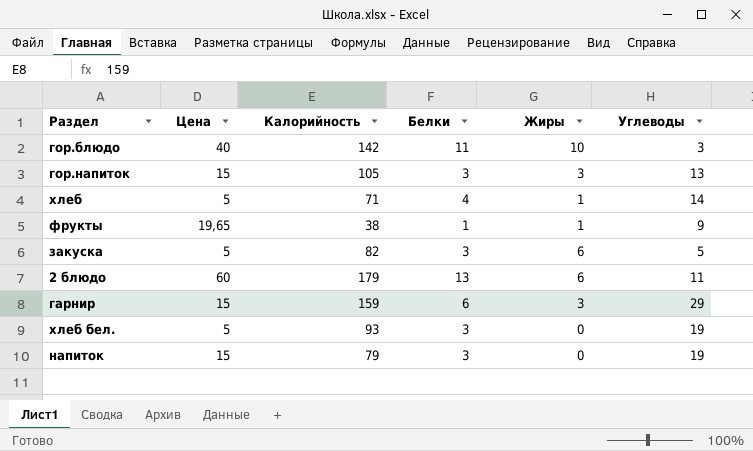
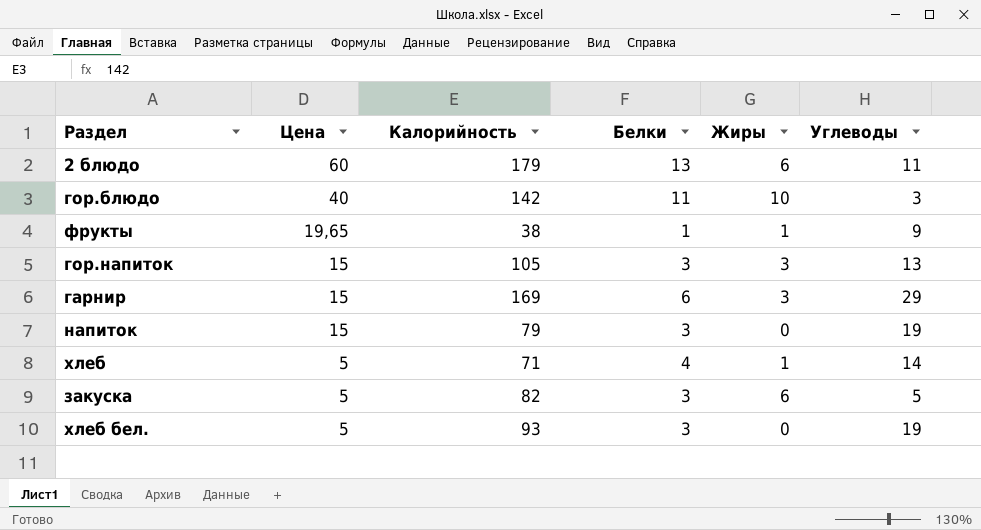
row order: none -> Цена descending
гарнир | Калорийность: 159 -> 169

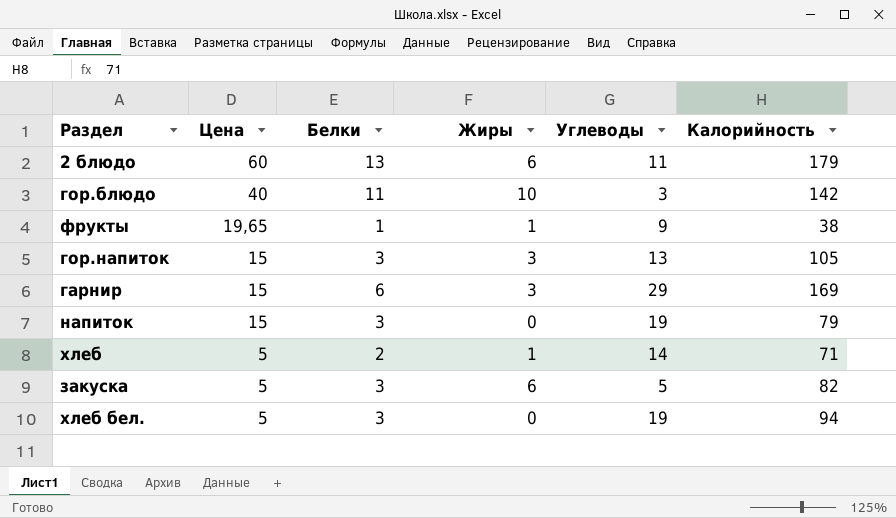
column Калорийность | position: 3 -> 6
хлеб | Белки: 4 -> 2
хлеб бел. | Калорийность: 93 -> 94

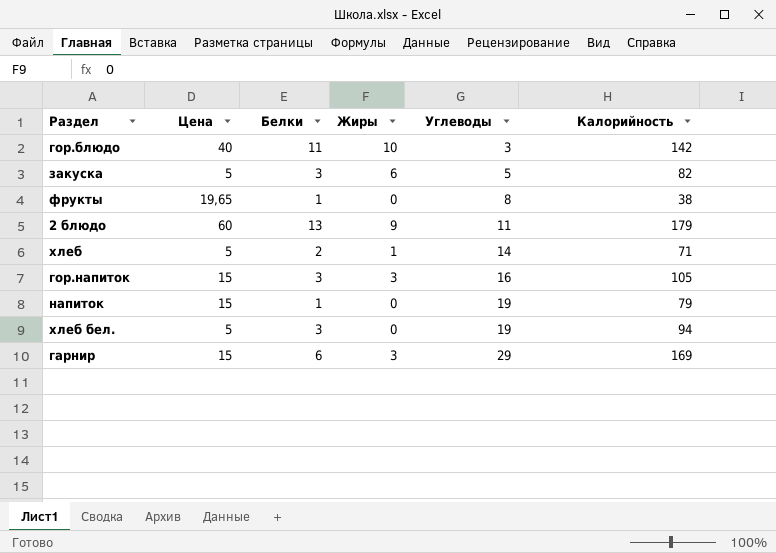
row order: Цена descending -> Углеводы ascending
фрукты | Жиры: 1 -> 0
фрукты | Углеводы: 9 -> 8
2 блюдо | Жиры: 6 -> 9
гор.напиток | Углеводы: 13 -> 16
напиток | Белки: 3 -> 1

